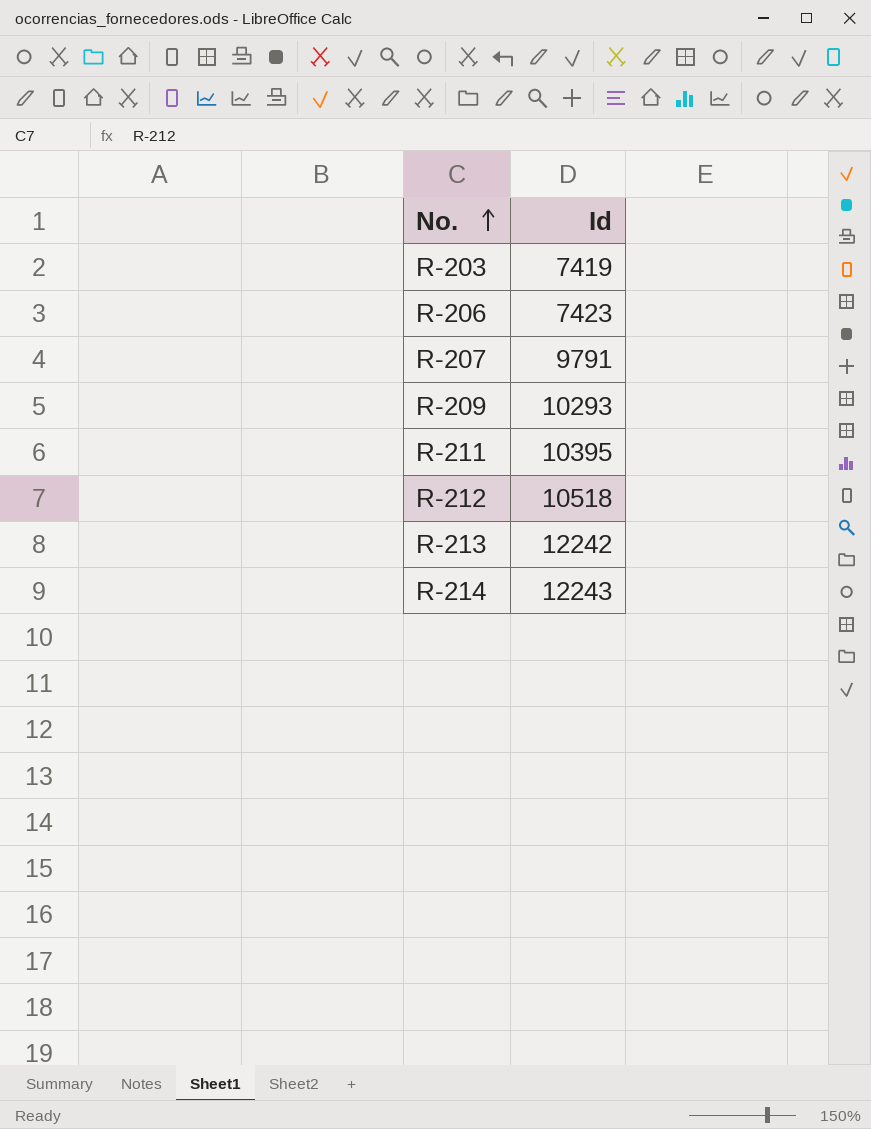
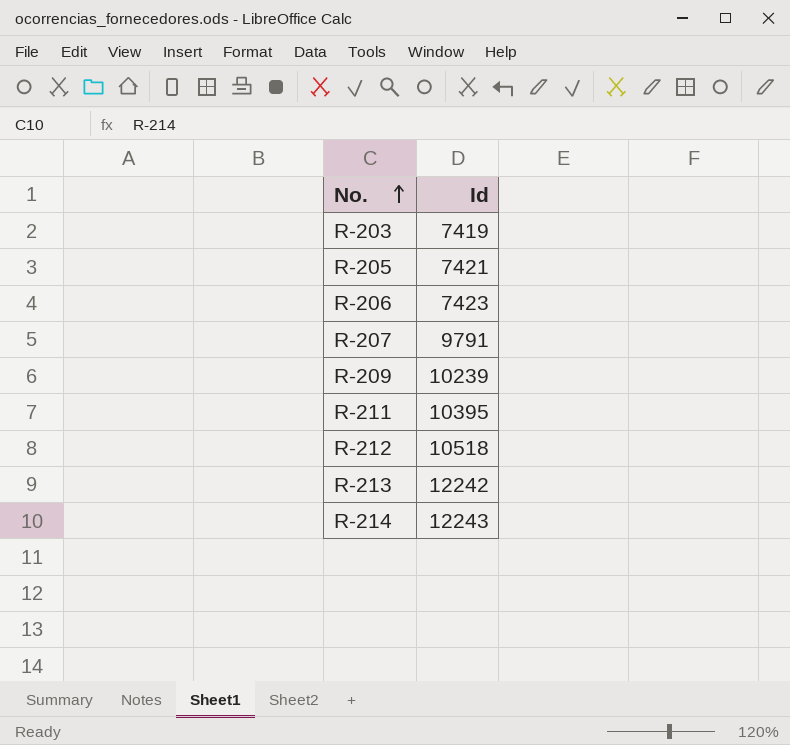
row R-205: none -> 7421
R-209 | Id: 10293 -> 10239

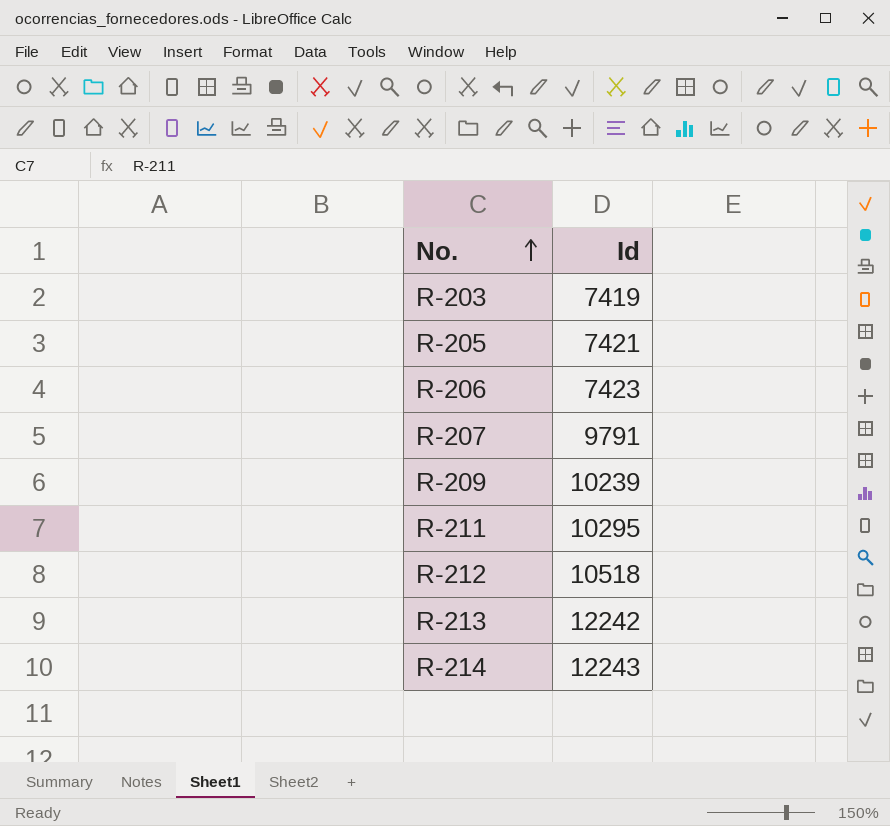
R-211 | Id: 10395 -> 10295

